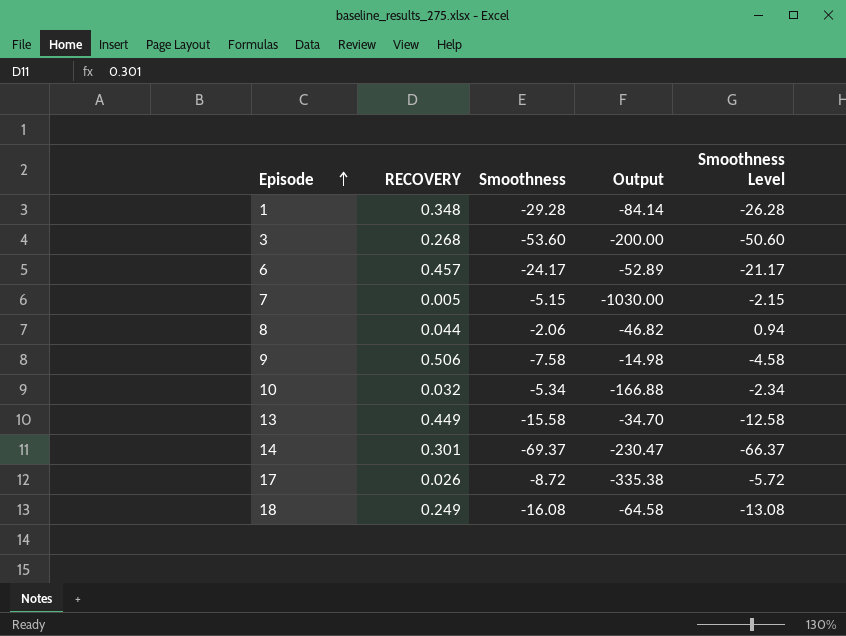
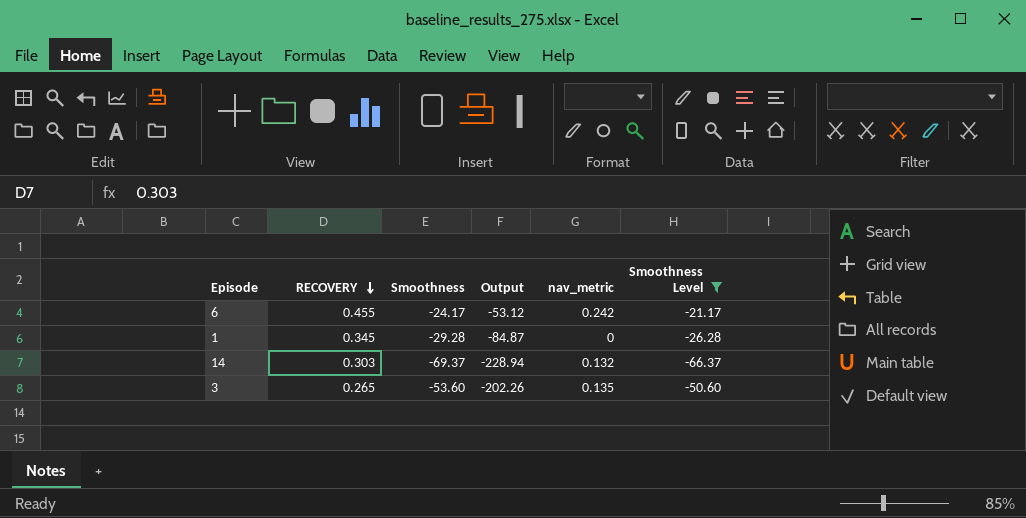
filter: none -> Smoothness Level <= -21.17
row order: Episode ascending -> RECOVERY descending
column nav_metric | position: none -> 5
6 | RECOVERY: 0.457 -> 0.455
6 | Output: -52.89 -> -53.12
1 | RECOVERY: 0.348 -> 0.345
1 | Output: -84.14 -> -84.87
14 | RECOVERY: 0.301 -> 0.303
14 | Output: -230.47 -> -228.94
3 | RECOVERY: 0.268 -> 0.265
3 | Output: -200.00 -> -202.26

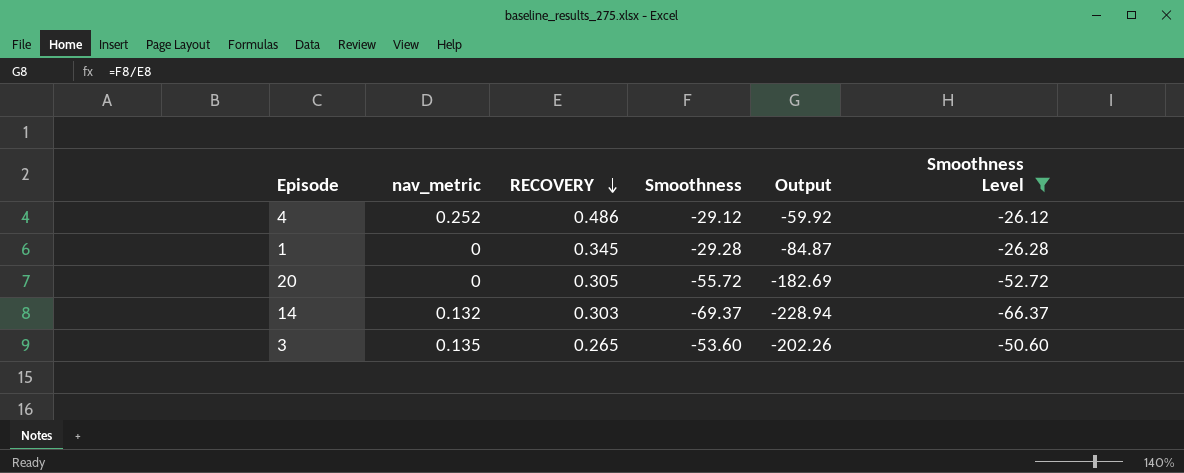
column nav_metric | position: 5 -> 2
row 6: 0.455 | -24.17 | -53.12 | 0.242 | -21.17 -> none
row 4: none -> 0.252 | 0.486 | -29.12 | -59.92 | -26.12
row 20: none -> 0 | 0.305 | -55.72 | -182.69 | -52.72

